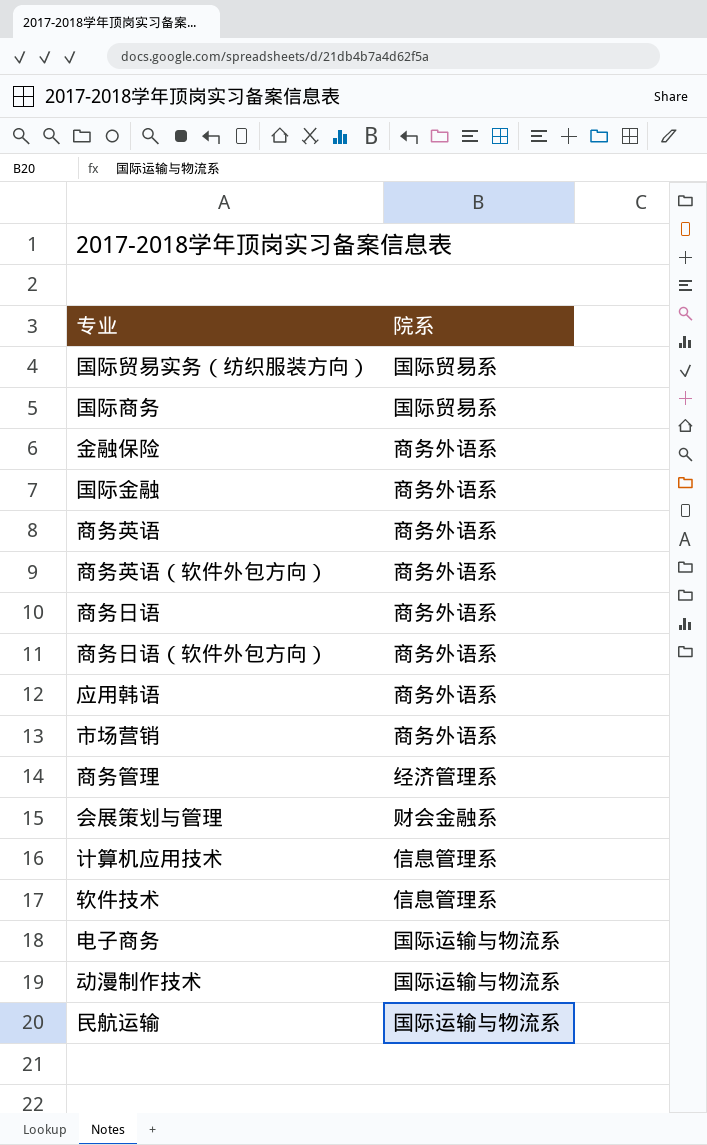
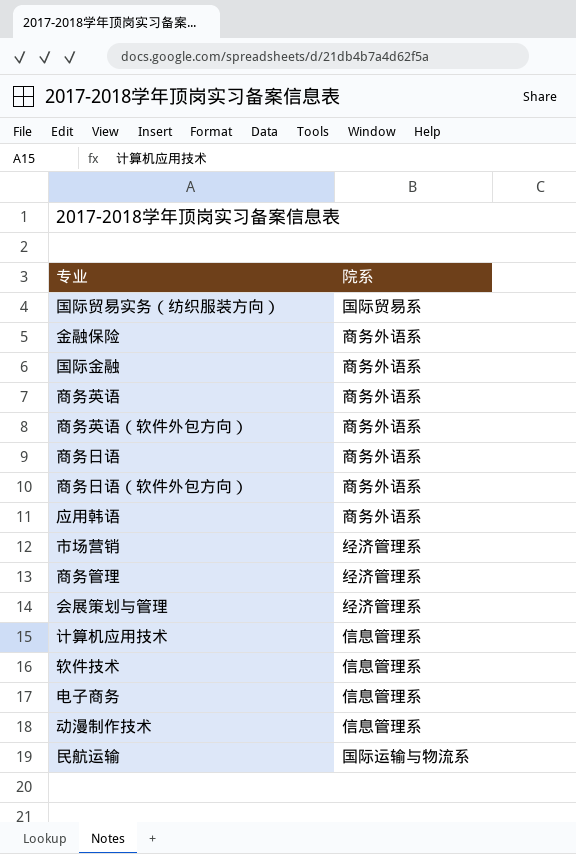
row 国际商务: 国际贸易系 -> none
市场营销 | 院系: 商务外语系 -> 经济管理系
会展策划与管理 | 院系: 财会金融系 -> 经济管理系
电子商务 | 院系: 国际运输与物流系 -> 信息管理系
动漫制作技术 | 院系: 国际运输与物流系 -> 信息管理系

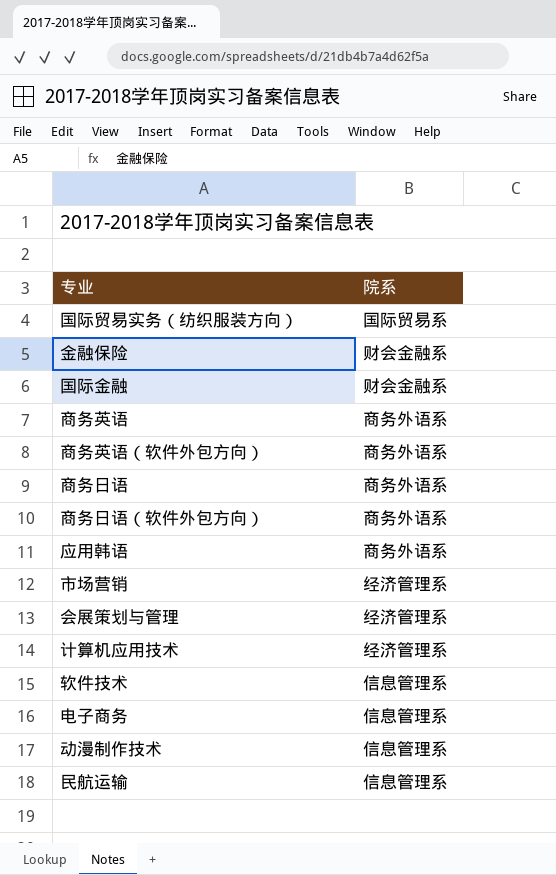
row 商务管理: 经济管理系 -> none
金融保险 | 院系: 商务外语系 -> 财会金融系
国际金融 | 院系: 商务外语系 -> 财会金融系
计算机应用技术 | 院系: 信息管理系 -> 经济管理系
民航运输 | 院系: 国际运输与物流系 -> 信息管理系

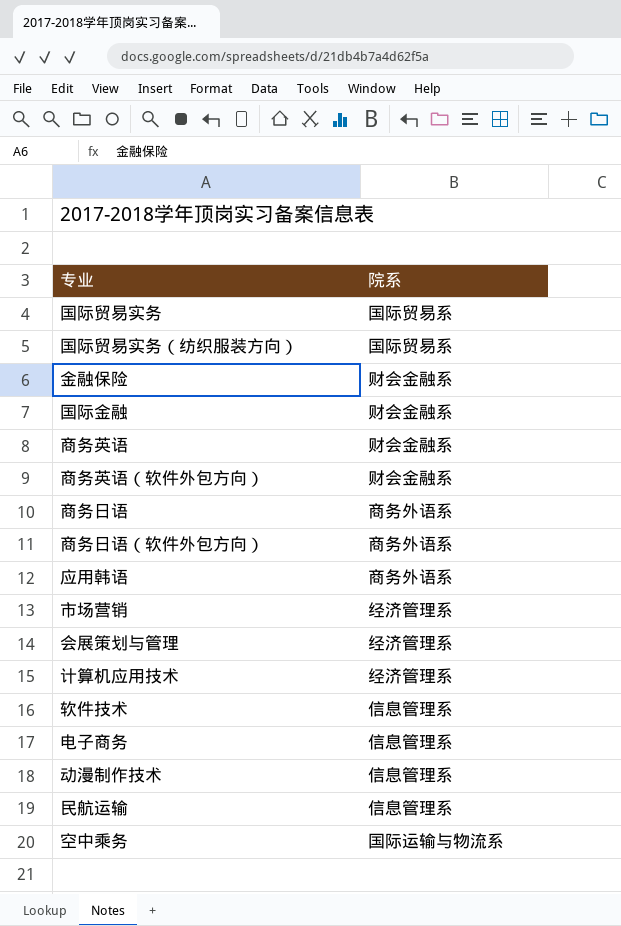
row 国际贸易实务: none -> 国际贸易系
商务英语 | 院系: 商务外语系 -> 财会金融系
商务英语（软件外包方向） | 院系: 商务外语系 -> 财会金融系
row 空中乘务: none -> 国际运输与物流系

